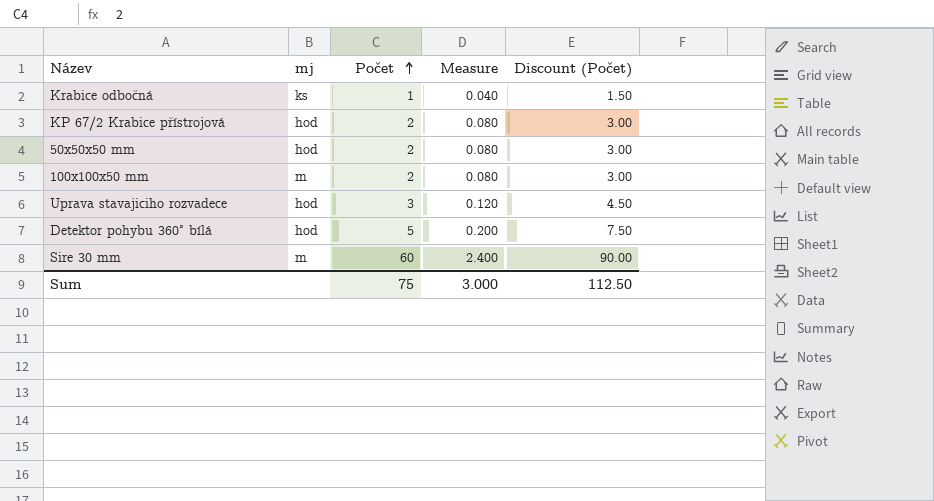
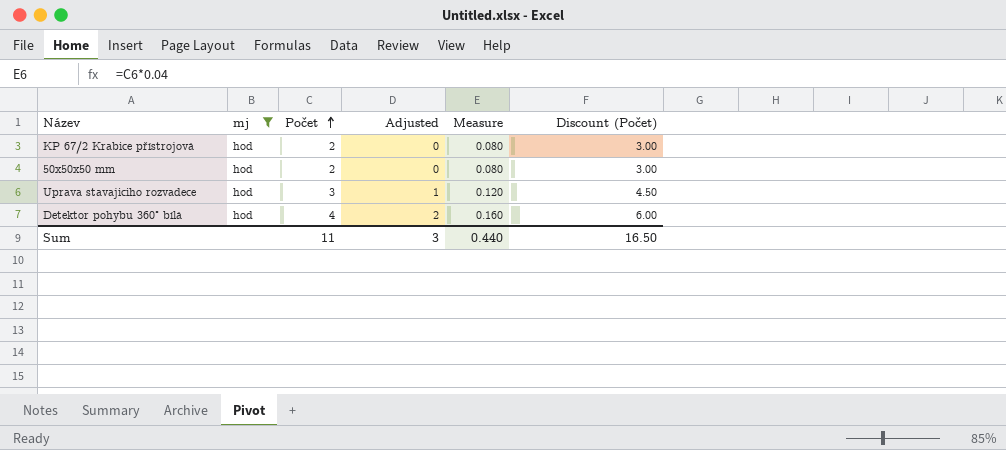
filter: none -> mj = hod
column Adjusted | formula: none -> [Počet] - 2
Detektor pohybu 360° bílá | Počet: 5 -> 4
Detektor pohybu 360° bílá | Measure: 0.200 -> 0.160
Detektor pohybu 360° bílá | Discount (Počet): 7.50 -> 6.00
Sum | Počet: 75 -> 11
Sum | Measure: 3.000 -> 0.440
Sum | Discount (Počet): 112.50 -> 16.50

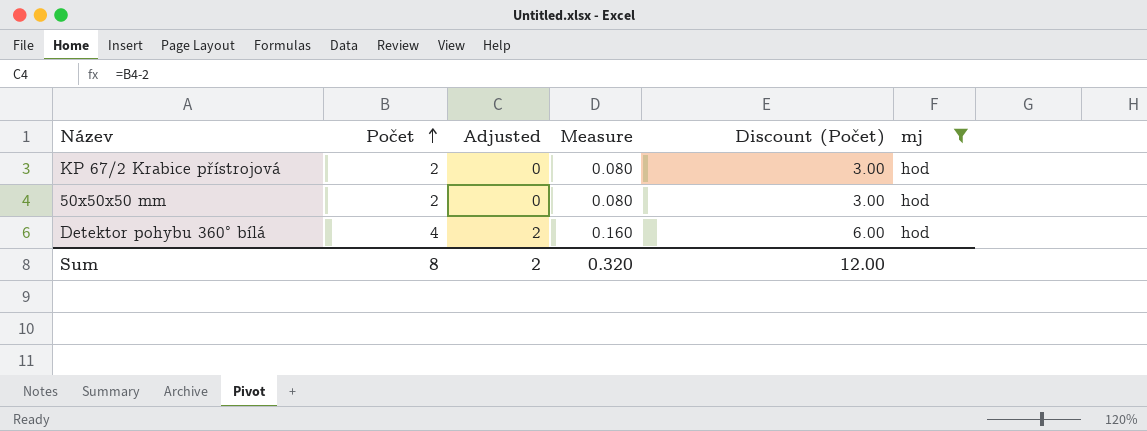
column mj | position: 2 -> 6
row Uprava stavajiciho rozvadece: hod | 3 | 1 | 0.120 | 4.50 -> none
Sum | Počet: 11 -> 8
Sum | Adjusted: 3 -> 2
Sum | Measure: 0.440 -> 0.320
Sum | Discount (Počet): 16.50 -> 12.00

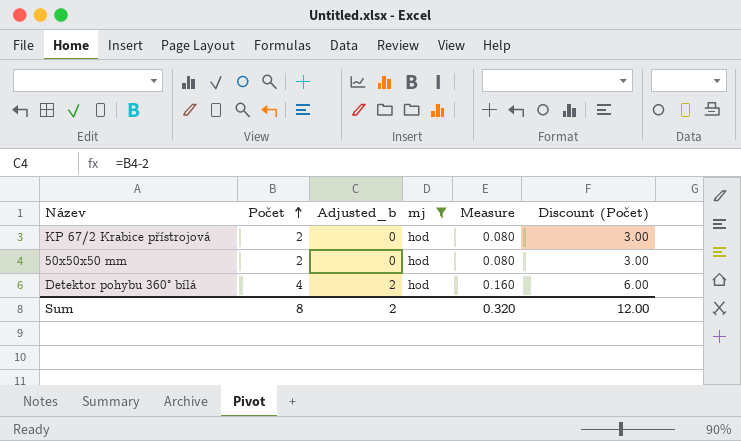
column name: Adjusted -> Adjusted_b
column mj | position: 6 -> 4

